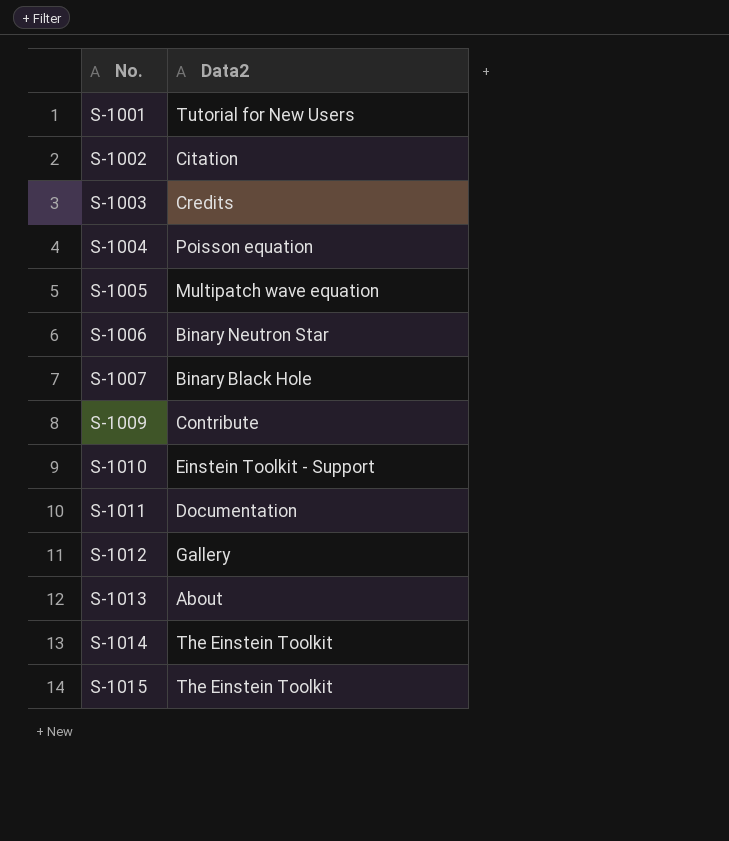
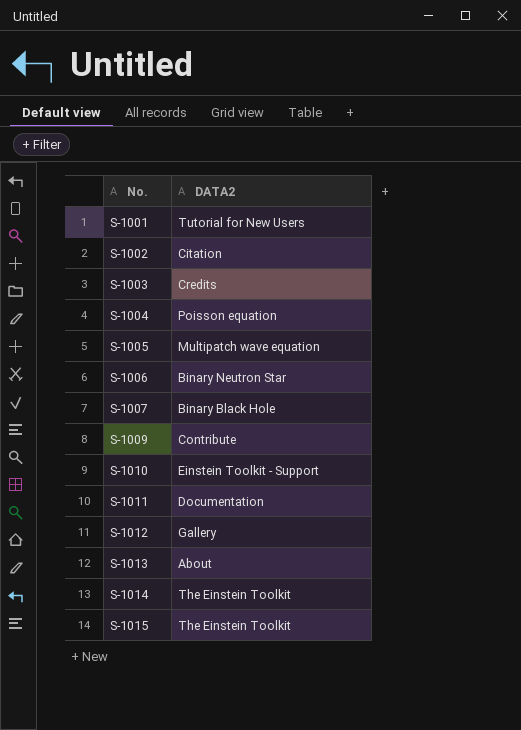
column name: Data2 -> DATA2

